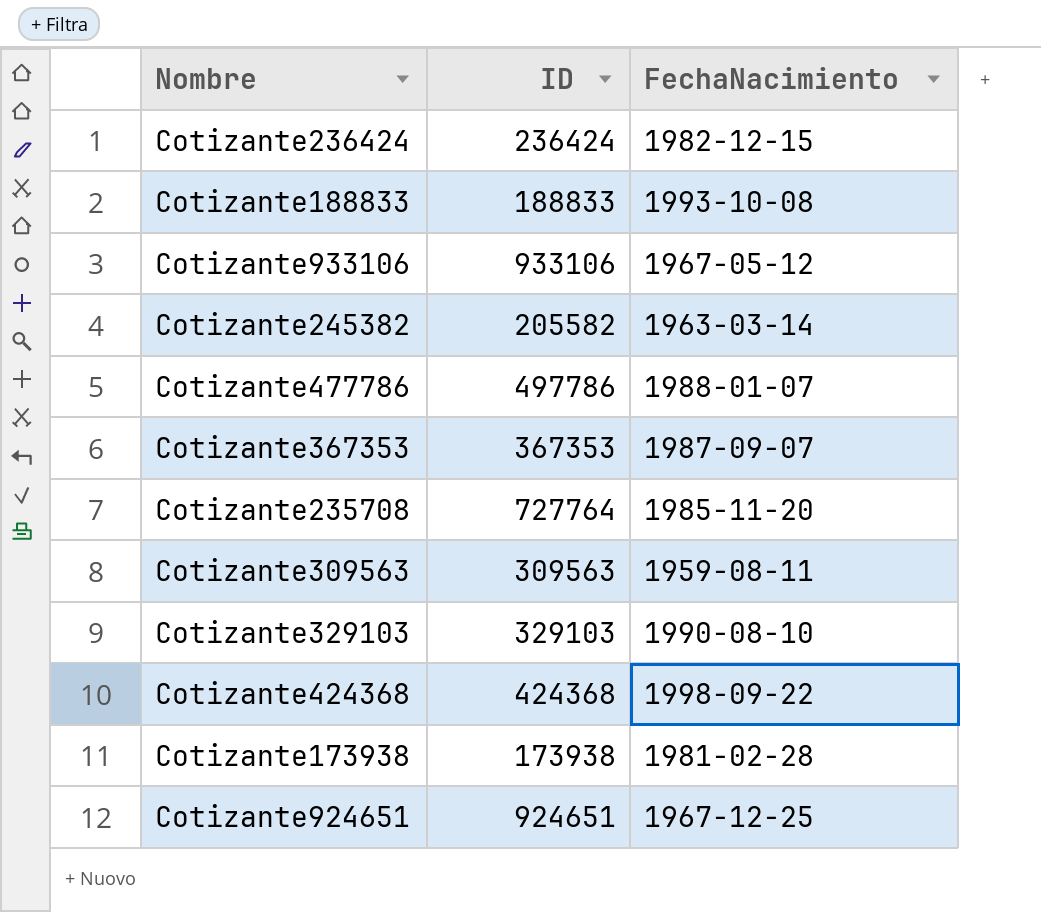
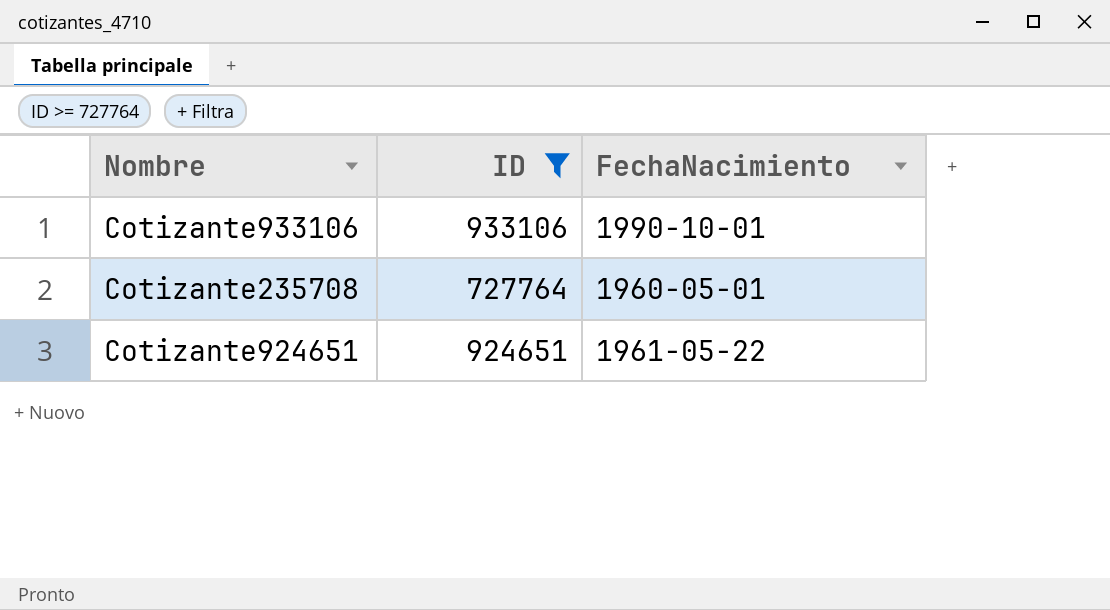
filter: none -> ID >= 727764
Cotizante933106 | FechaNacimiento: 1967-05-12 -> 1990-10-01
Cotizante235708 | FechaNacimiento: 1985-11-20 -> 1960-05-01
Cotizante924651 | FechaNacimiento: 1967-12-25 -> 1961-05-22

